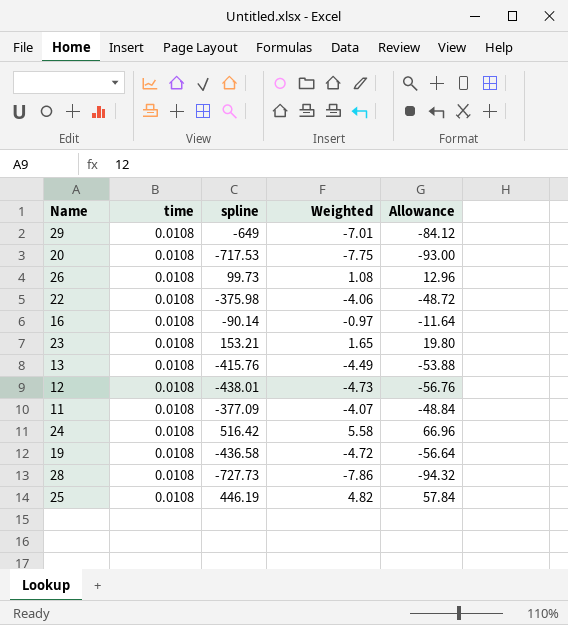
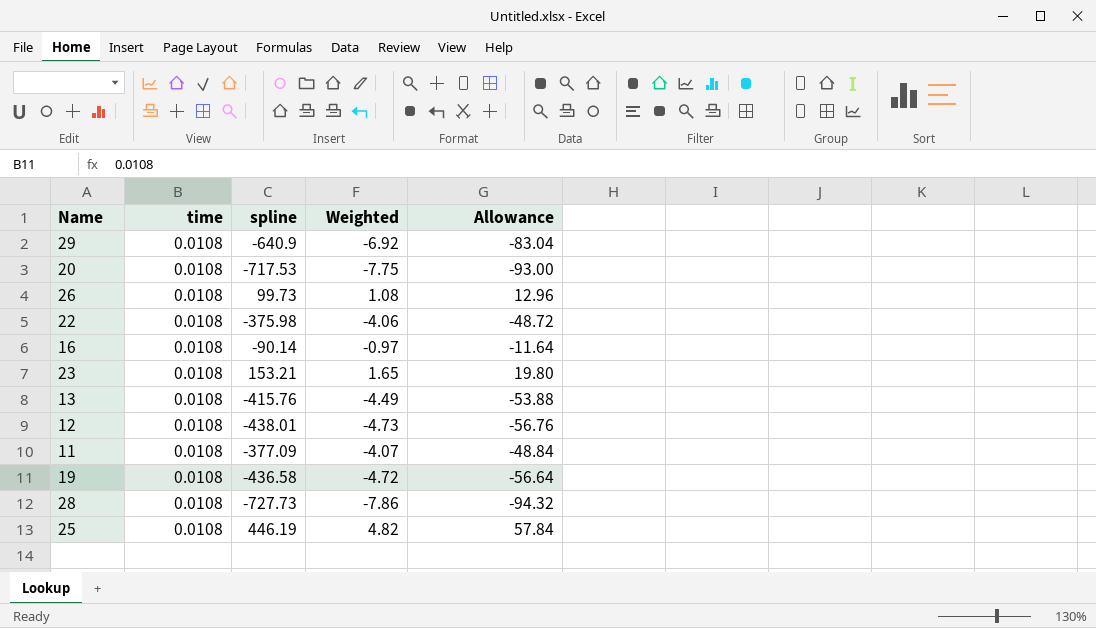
row 24: 0.0108 | 516.42 | 5.58 | 66.96 -> none
29 | spline: -649 -> -640.9
29 | Weighted: -7.01 -> -6.92
29 | Allowance: -84.12 -> -83.04

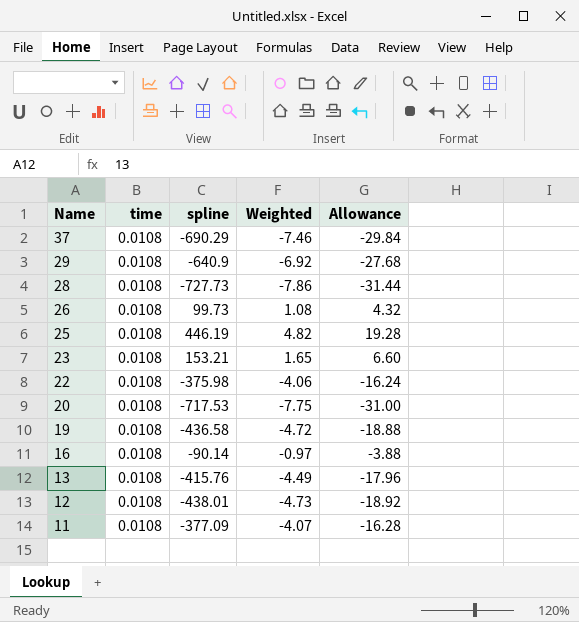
row order: none -> Name descending
column Allowance | formula: [Weighted] * 12 -> [Weighted] * 4
row 37: none -> 0.0108 | -690.29 | -7.46 | -29.84

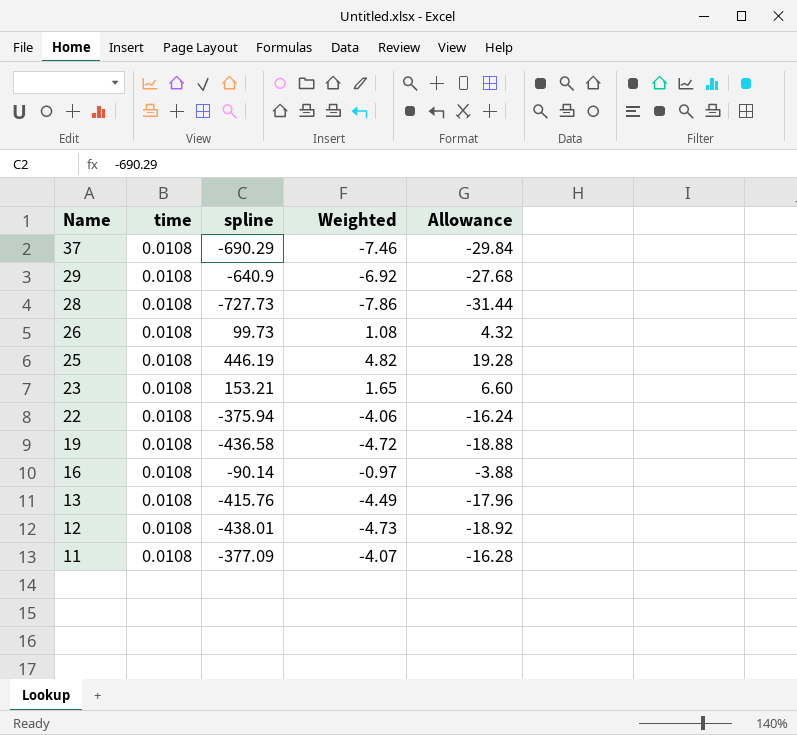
row 20: 0.0108 | -717.53 | -7.75 | -31.00 -> none
22 | spline: -375.98 -> -375.94

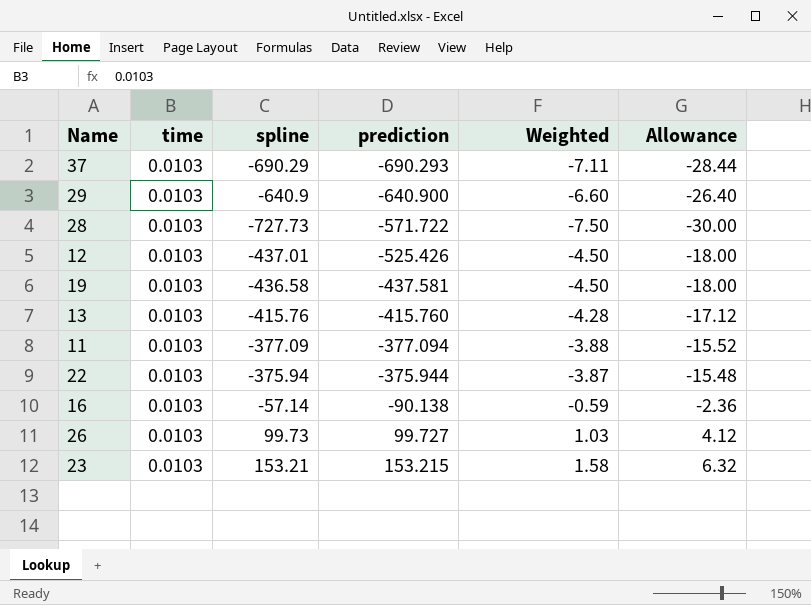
row order: Name descending -> prediction ascending
column prediction | position: none -> 4
row 25: 0.0108 | 446.19 | 4.82 | 19.28 -> none
37 | time: 0.0108 -> 0.0103
37 | Weighted: -7.46 -> -7.11
37 | Allowance: -29.84 -> -28.44
29 | time: 0.0108 -> 0.0103
29 | Weighted: -6.92 -> -6.60
29 | Allowance: -27.68 -> -26.40
28 | time: 0.0108 -> 0.0103
28 | Weighted: -7.86 -> -7.50
28 | Allowance: -31.44 -> -30.00
12 | time: 0.0108 -> 0.0103
12 | spline: -438.01 -> -437.01
12 | Weighted: -4.73 -> -4.50
12 | Allowance: -18.92 -> -18.00
19 | time: 0.0108 -> 0.0103
19 | Weighted: -4.72 -> -4.50
19 | Allowance: -18.88 -> -18.00
13 | time: 0.0108 -> 0.0103
13 | Weighted: -4.49 -> -4.28
13 | Allowance: -17.96 -> -17.12
11 | time: 0.0108 -> 0.0103
11 | Weighted: -4.07 -> -3.88
11 | Allowance: -16.28 -> -15.52
22 | time: 0.0108 -> 0.0103
22 | Weighted: -4.06 -> -3.87
22 | Allowance: -16.24 -> -15.48
16 | time: 0.0108 -> 0.0103
16 | spline: -90.14 -> -57.14
16 | Weighted: -0.97 -> -0.59
16 | Allowance: -3.88 -> -2.36
26 | time: 0.0108 -> 0.0103
26 | Weighted: 1.08 -> 1.03
26 | Allowance: 4.32 -> 4.12
23 | time: 0.0108 -> 0.0103
23 | Weighted: 1.65 -> 1.58
23 | Allowance: 6.60 -> 6.32

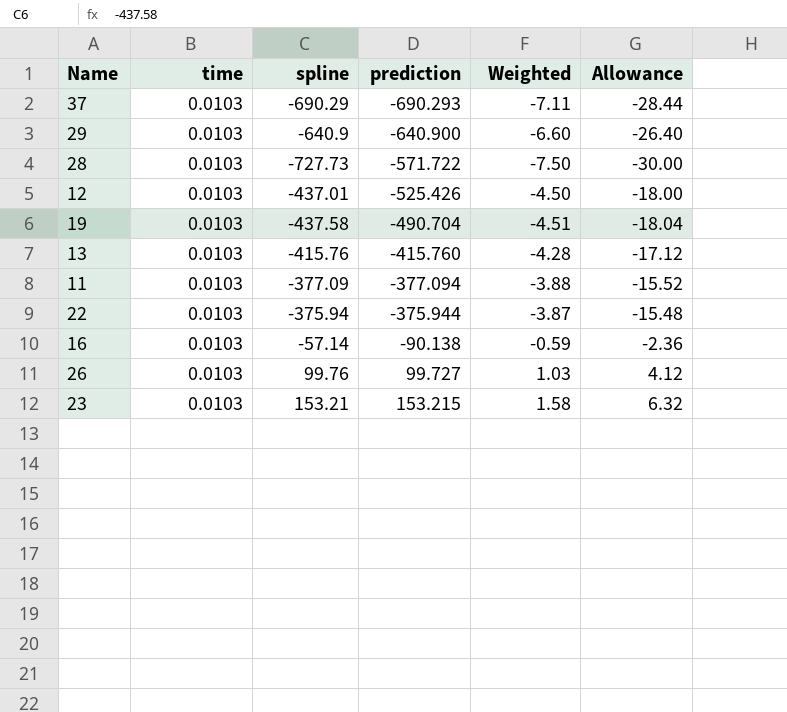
19 | spline: -436.58 -> -437.58
19 | prediction: -437.581 -> -490.704
19 | Weighted: -4.50 -> -4.51
19 | Allowance: -18.00 -> -18.04
26 | spline: 99.73 -> 99.76

